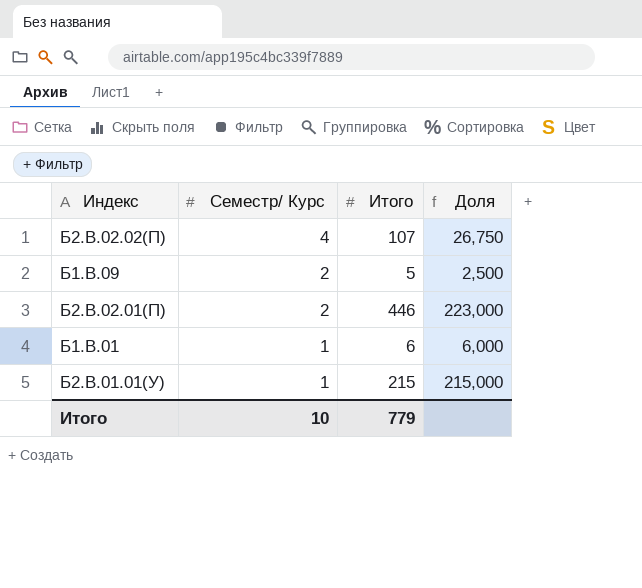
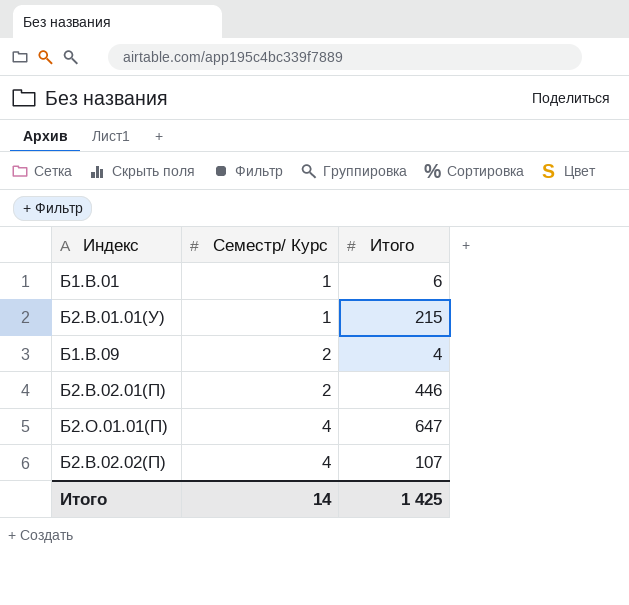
row order: Семестр/ Курс descending -> Семестр/ Курс ascending
column Доля | formula: [Итого] / [Семестр/ Курс] -> none
Б1.В.09 | Итого: 5 -> 4
row Б2.О.01.01(П): none -> 4 | 647
Итого | Семестр/ Курс: 10 -> 14
Итого | Итого: 779 -> 1 425

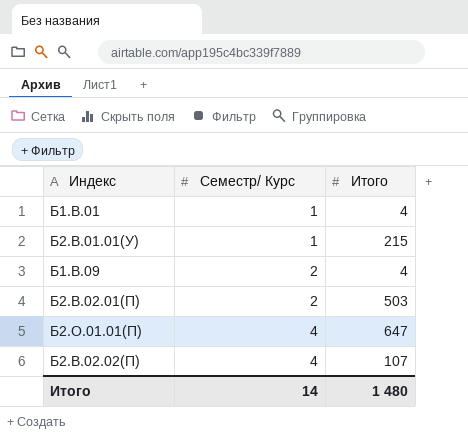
Б1.В.01 | Итого: 6 -> 4
Б2.В.02.01(П) | Итого: 446 -> 503
Итого | Итого: 1 425 -> 1 480

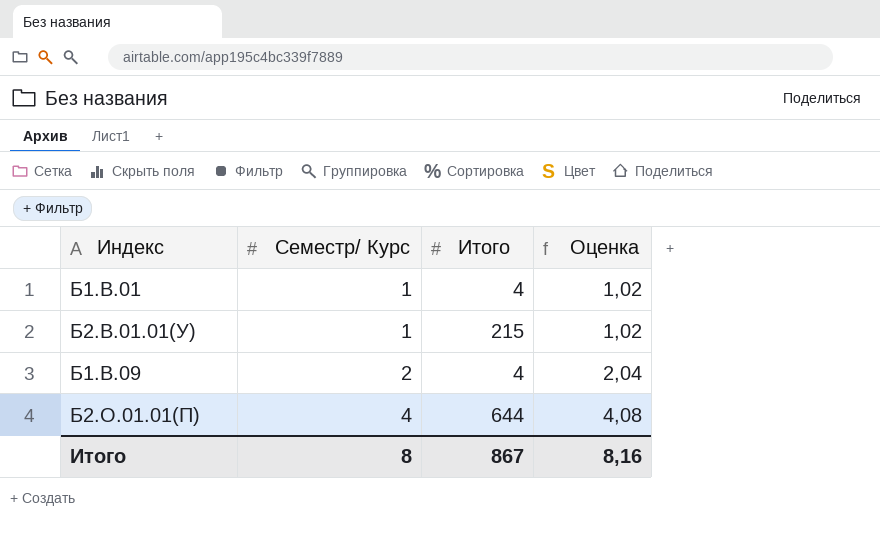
column Оценка | formula: none -> [Семестр/ Курс] * 1,02
row Б2.В.02.01(П): 2 | 503 -> none
row Б2.В.02.02(П): 4 | 107 -> none
Б2.О.01.01(П) | Итого: 647 -> 644
Итого | Семестр/ Курс: 14 -> 8
Итого | Итого: 1 480 -> 867

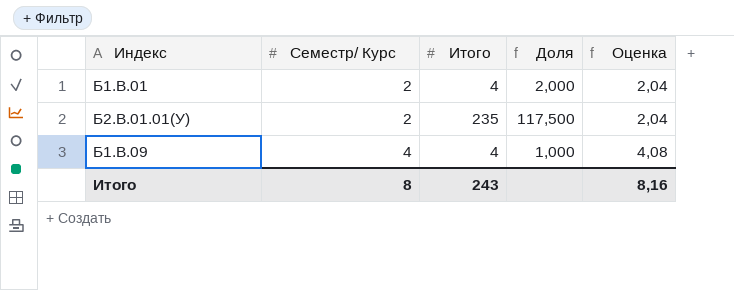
column Доля | formula: none -> [Итого] / [Семестр/ Курс]
row Б2.О.01.01(П): 4 | 644 | 4,08 -> none
Б1.В.01 | Семестр/ Курс: 1 -> 2
Б1.В.01 | Оценка: 1,02 -> 2,04
Б2.В.01.01(У) | Семестр/ Курс: 1 -> 2
Б2.В.01.01(У) | Итого: 215 -> 235
Б2.В.01.01(У) | Оценка: 1,02 -> 2,04
Б1.В.09 | Семестр/ Курс: 2 -> 4
Б1.В.09 | Оценка: 2,04 -> 4,08
Итого | Итого: 867 -> 243

